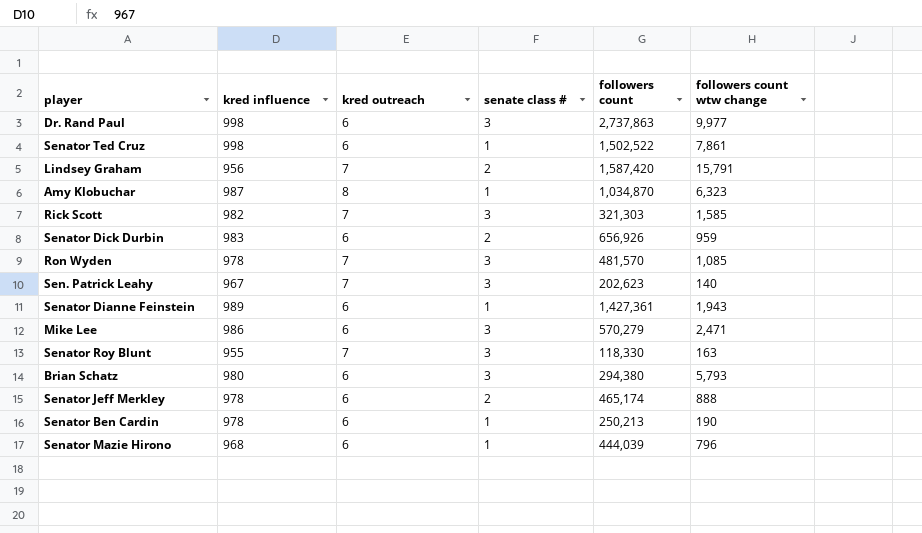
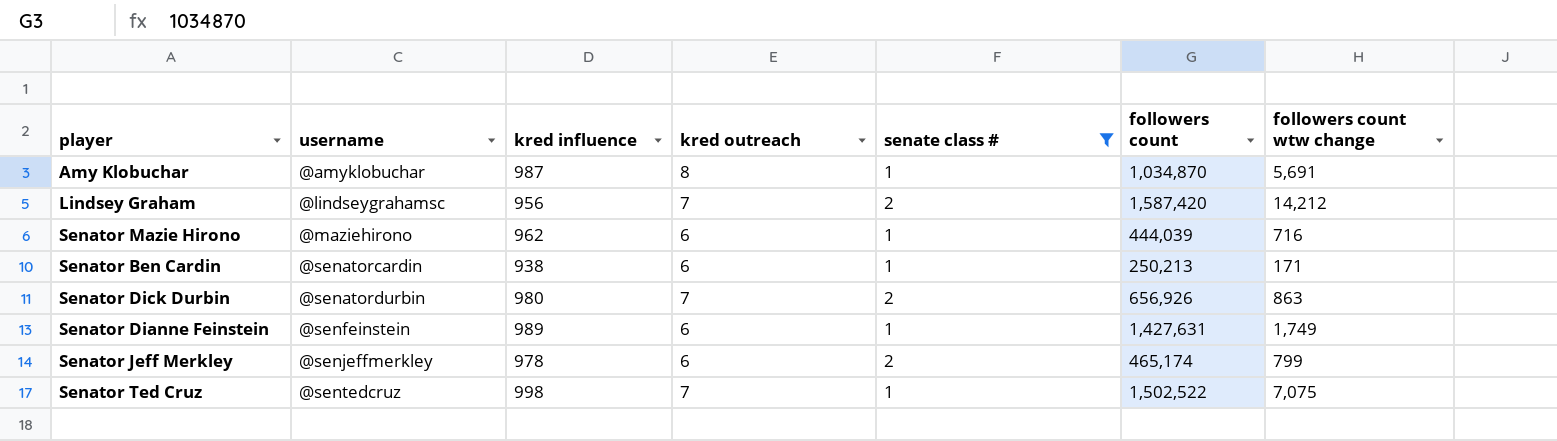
filter: none -> senate class # != 3
row order: none -> username ascending
column username | position: none -> 2
Amy Klobuchar | followers count wtw change: 6,323 -> 5,691
Lindsey Graham | followers count wtw change: 15,791 -> 14,212
Senator Mazie Hirono | kred influence: 968 -> 962
Senator Mazie Hirono | followers count wtw change: 796 -> 716
Senator Ben Cardin | kred influence: 978 -> 938
Senator Ben Cardin | followers count wtw change: 190 -> 171
Senator Dick Durbin | kred influence: 983 -> 980
Senator Dick Durbin | kred outreach: 6 -> 7
Senator Dick Durbin | followers count wtw change: 959 -> 863
Senator Dianne Feinstein | followers count: 1,427,361 -> 1,427,631
Senator Dianne Feinstein | followers count wtw change: 1,943 -> 1,749
Senator Jeff Merkley | followers count wtw change: 888 -> 799
Senator Ted Cruz | kred outreach: 6 -> 7
Senator Ted Cruz | followers count wtw change: 7,861 -> 7,075

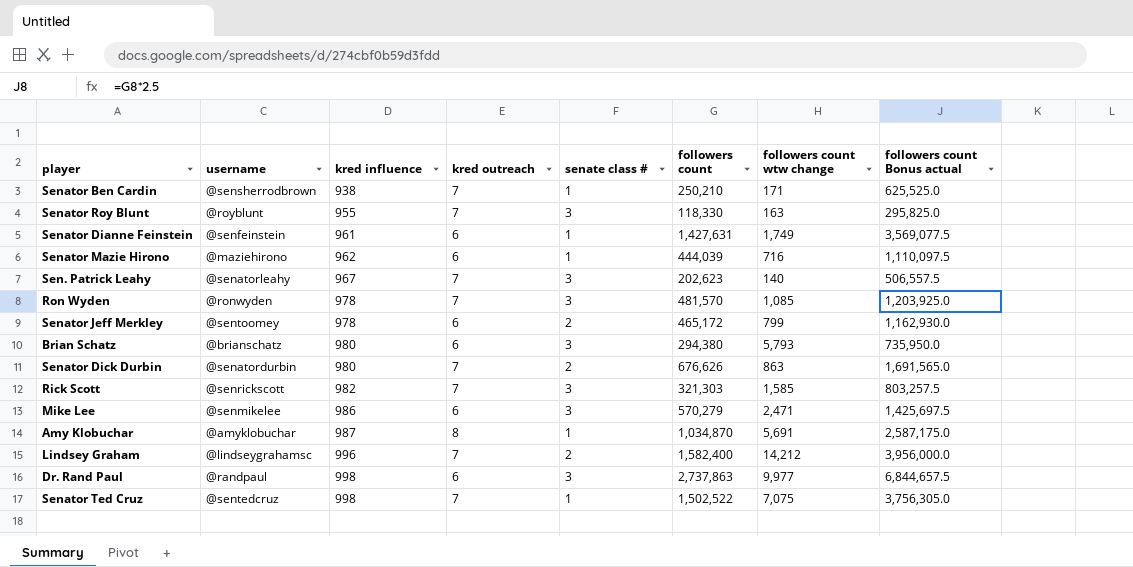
filter: senate class # != 3 -> none
row order: username ascending -> kred influence ascending
column followers count Bonus actual | formula: none -> [followers count] * 2.5
Senator Ben Cardin | username: @senatorcardin -> @sensherrodbrown
Senator Ben Cardin | kred outreach: 6 -> 7
Senator Ben Cardin | followers count: 250,213 -> 250,210
Senator Dianne Feinstein | kred influence: 989 -> 961
Senator Jeff Merkley | username: @senjeffmerkley -> @sentoomey
Senator Jeff Merkley | followers count: 465,174 -> 465,172
Senator Dick Durbin | followers count: 656,926 -> 676,626
Lindsey Graham | kred influence: 956 -> 996
Lindsey Graham | followers count: 1,587,420 -> 1,582,400

